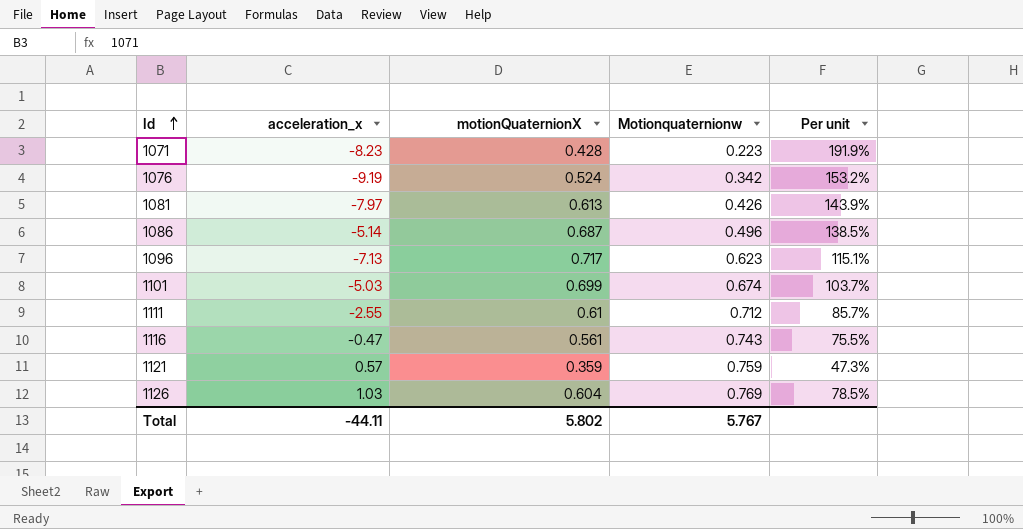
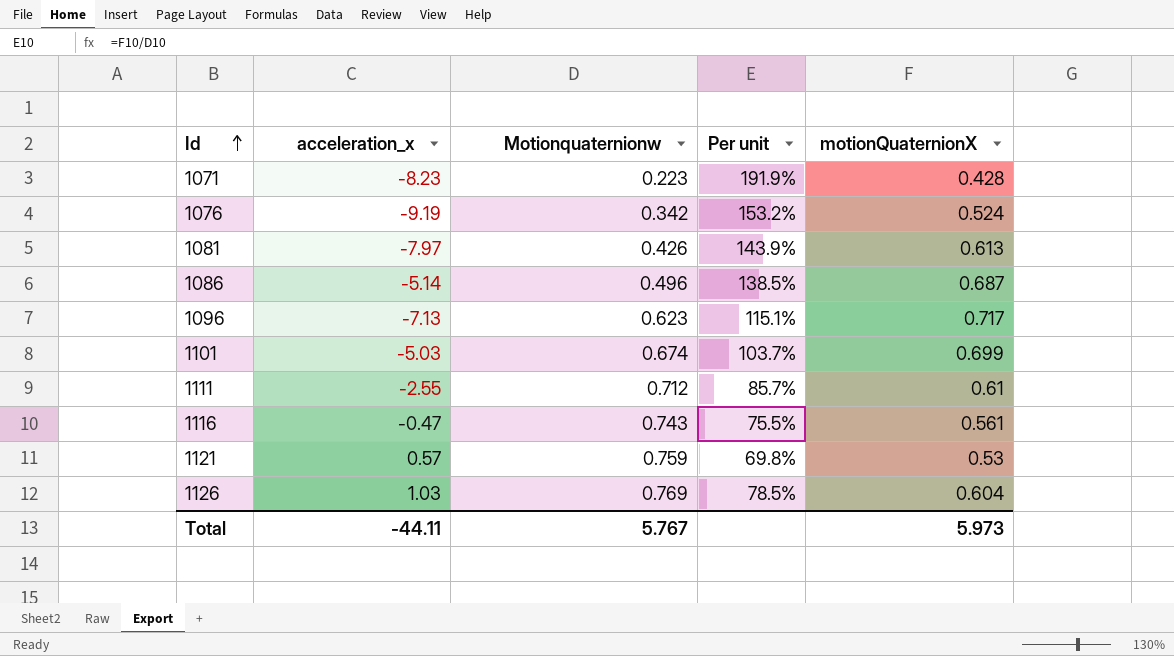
column motionQuaternionX | position: 3 -> 5
1121 | Per unit: 47.3% -> 69.8%
1121 | motionQuaternionX: 0.359 -> 0.53
Total | motionQuaternionX: 5.802 -> 5.973

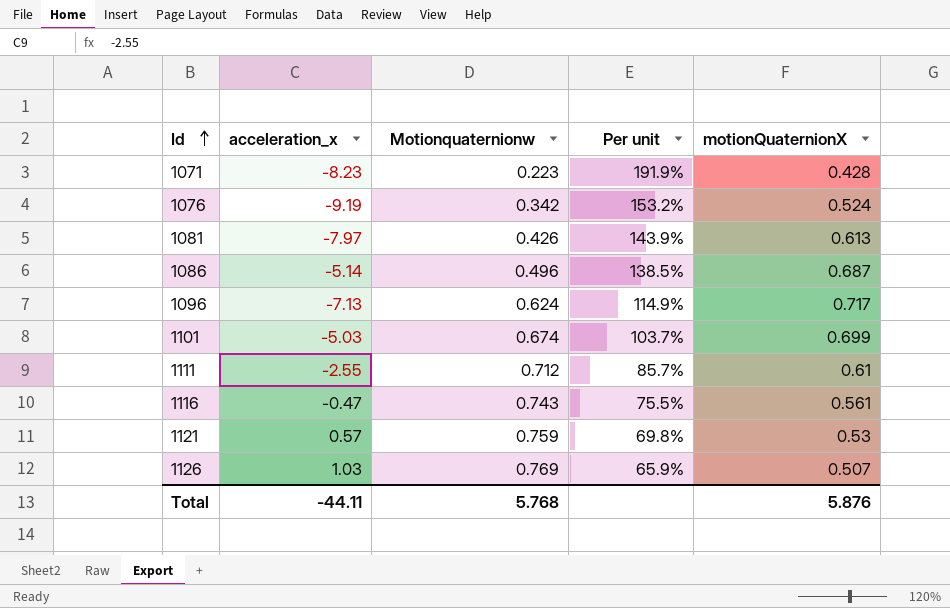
1096 | Motionquaternionw: 0.623 -> 0.624
1096 | Per unit: 115.1% -> 114.9%
1126 | Per unit: 78.5% -> 65.9%
1126 | motionQuaternionX: 0.604 -> 0.507
Total | Motionquaternionw: 5.767 -> 5.768
Total | motionQuaternionX: 5.973 -> 5.876

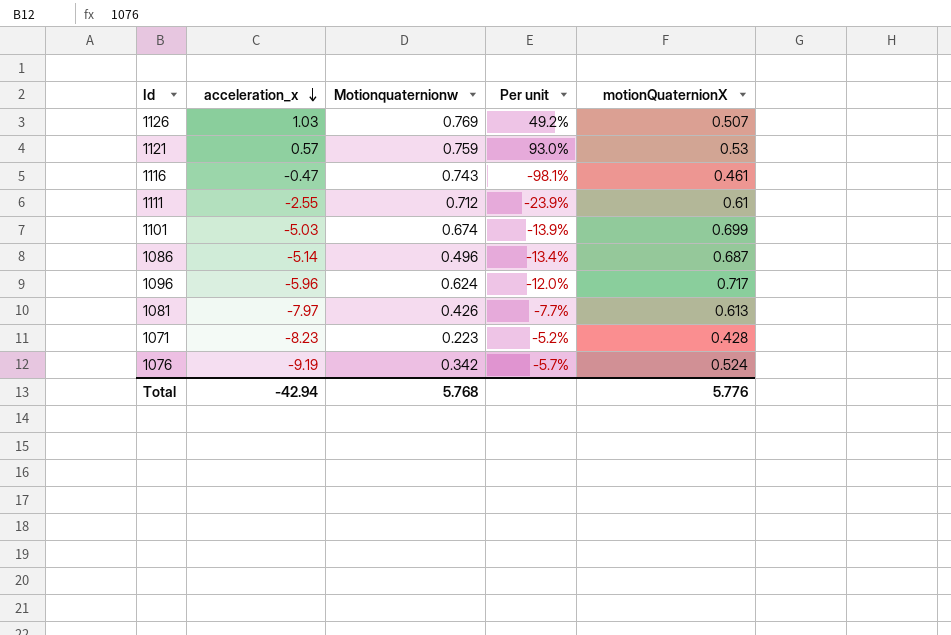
row order: Id ascending -> acceleration_x descending
column Per unit | formula: [motionQuaternionX] / [Motionquaternionw] -> [motionQuaternionX] / [acceleration_x]
1116 | motionQuaternionX: 0.561 -> 0.461
1096 | acceleration_x: -7.13 -> -5.96
Total | acceleration_x: -44.11 -> -42.94
Total | motionQuaternionX: 5.876 -> 5.776

